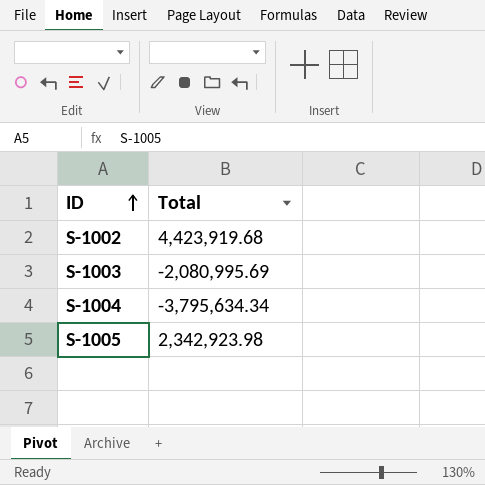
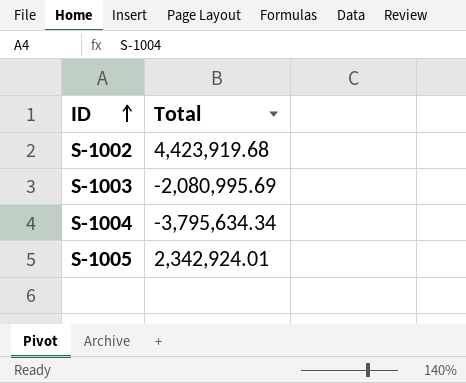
S-1005 | Total: 2,342,923.98 -> 2,342,924.01

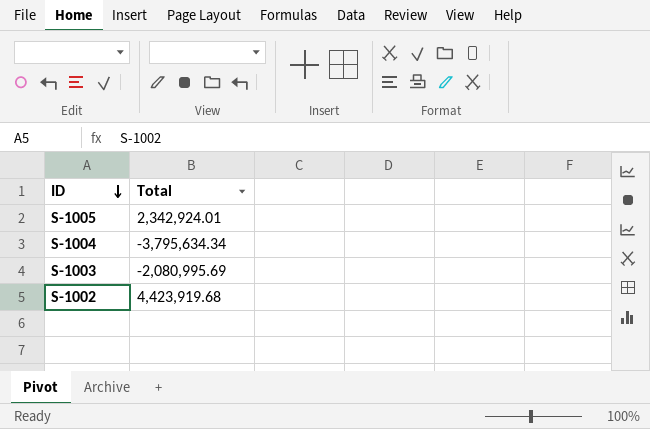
row order: ID ascending -> ID descending

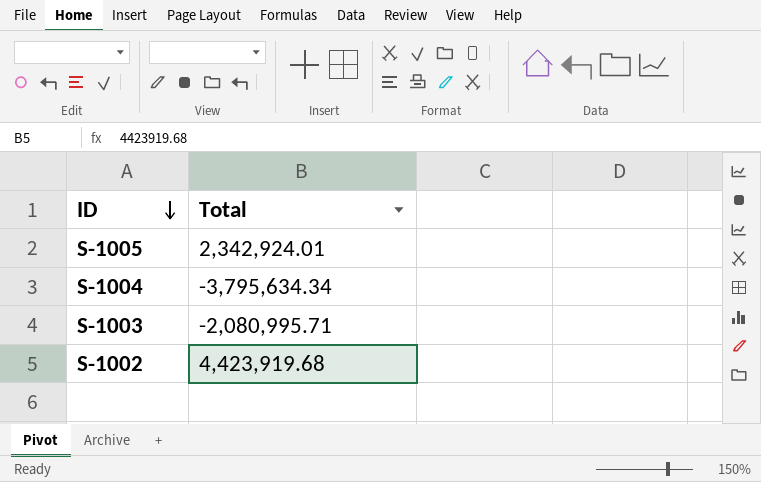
S-1003 | Total: -2,080,995.69 -> -2,080,995.71

